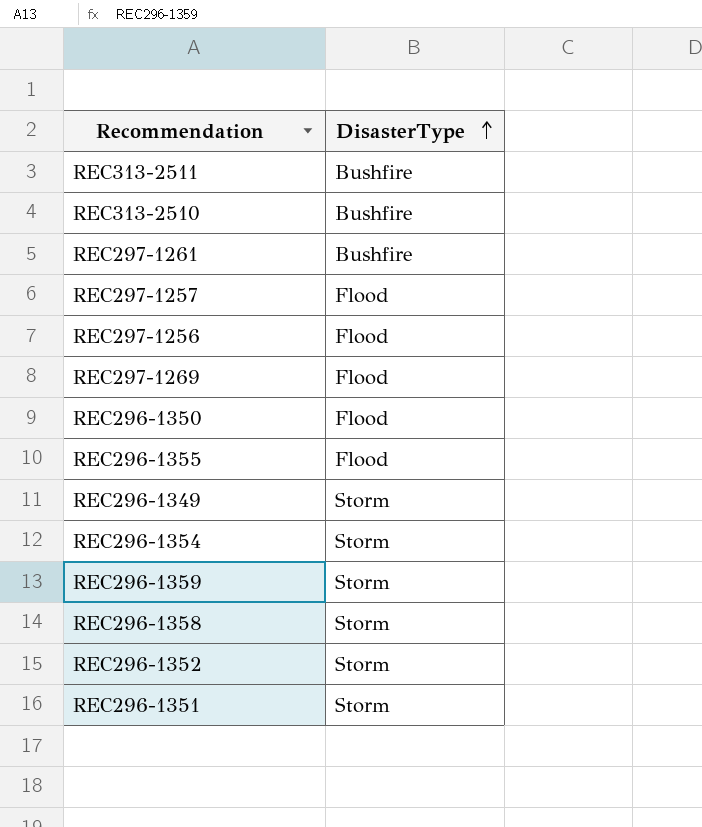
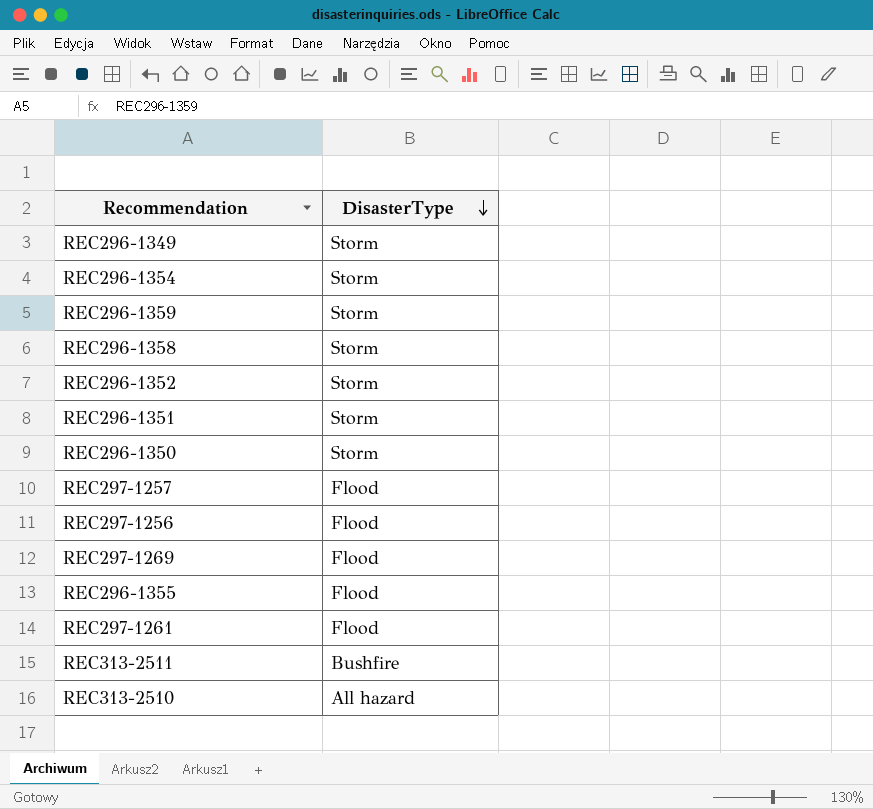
row order: DisasterType ascending -> DisasterType descending
REC296-1350 | DisasterType: Flood -> Storm
REC297-1261 | DisasterType: Bushfire -> Flood
REC313-2510 | DisasterType: Bushfire -> All hazard

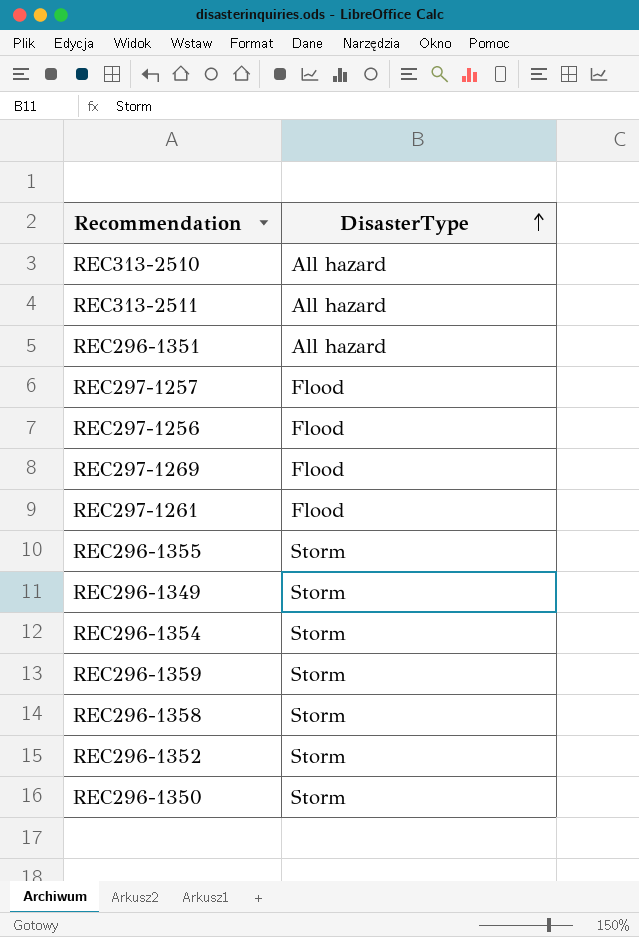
row order: DisasterType descending -> DisasterType ascending
REC313-2511 | DisasterType: Bushfire -> All hazard
REC296-1351 | DisasterType: Storm -> All hazard
REC296-1355 | DisasterType: Flood -> Storm

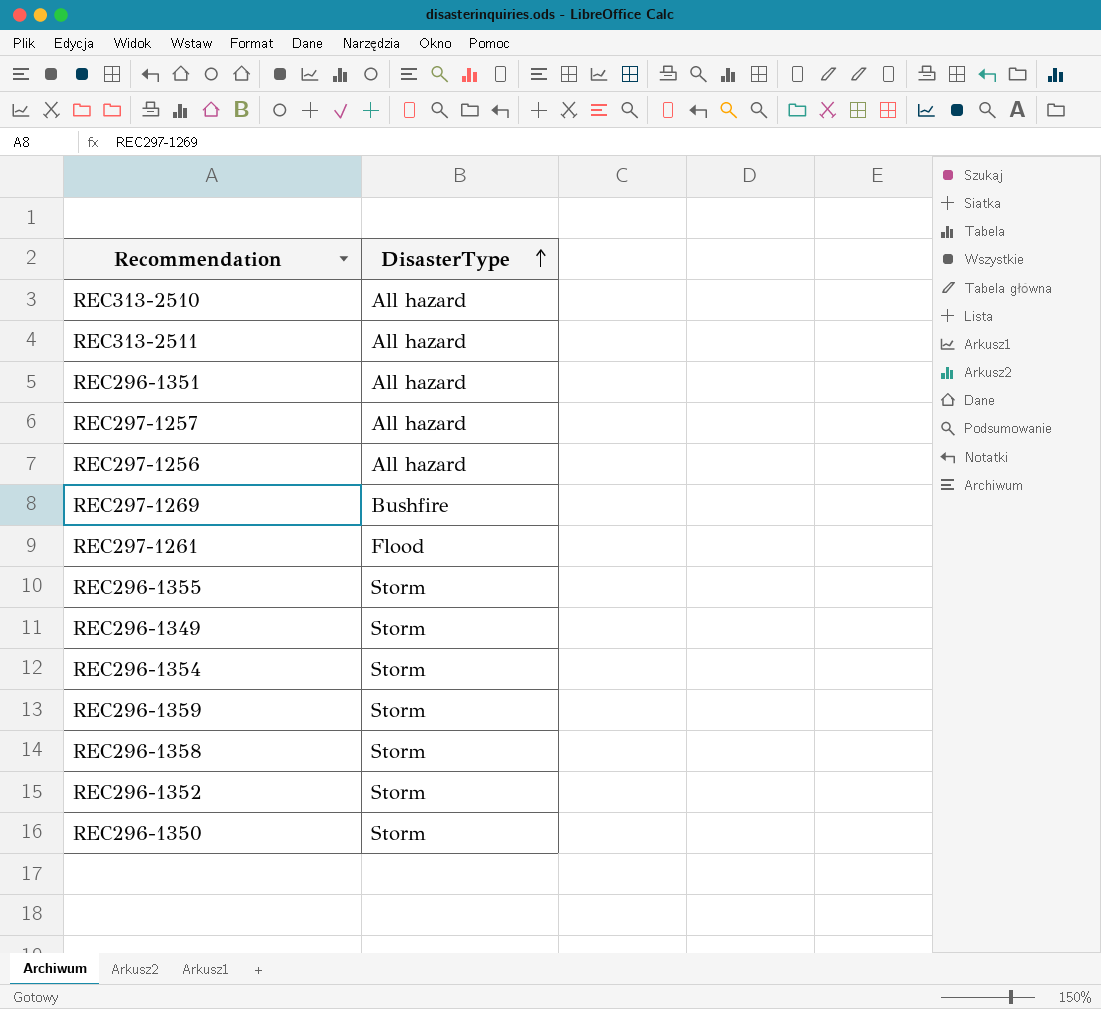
REC297-1257 | DisasterType: Flood -> All hazard
REC297-1256 | DisasterType: Flood -> All hazard
REC297-1269 | DisasterType: Flood -> Bushfire

